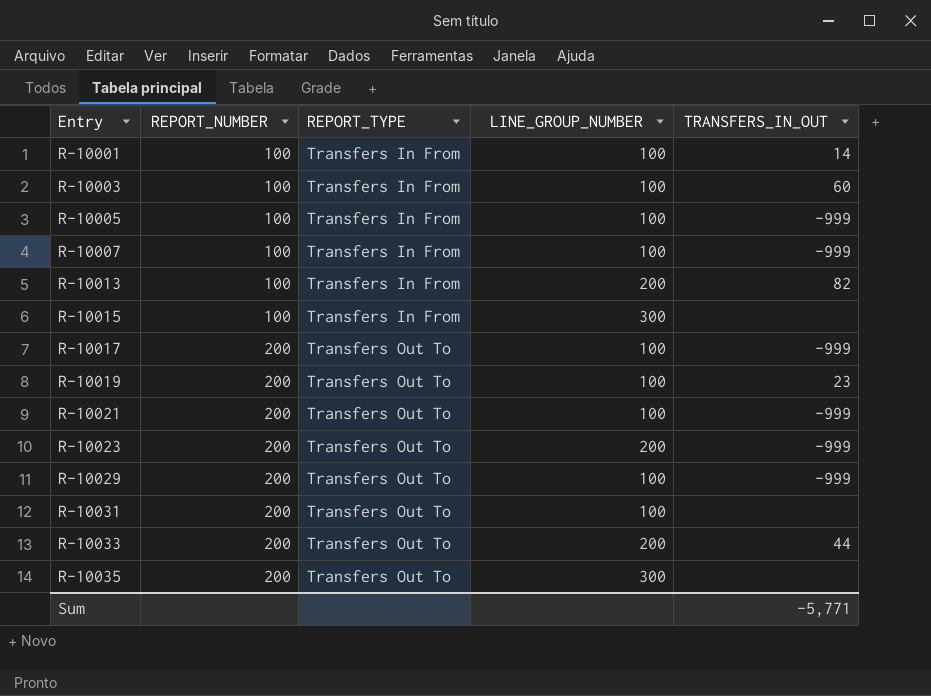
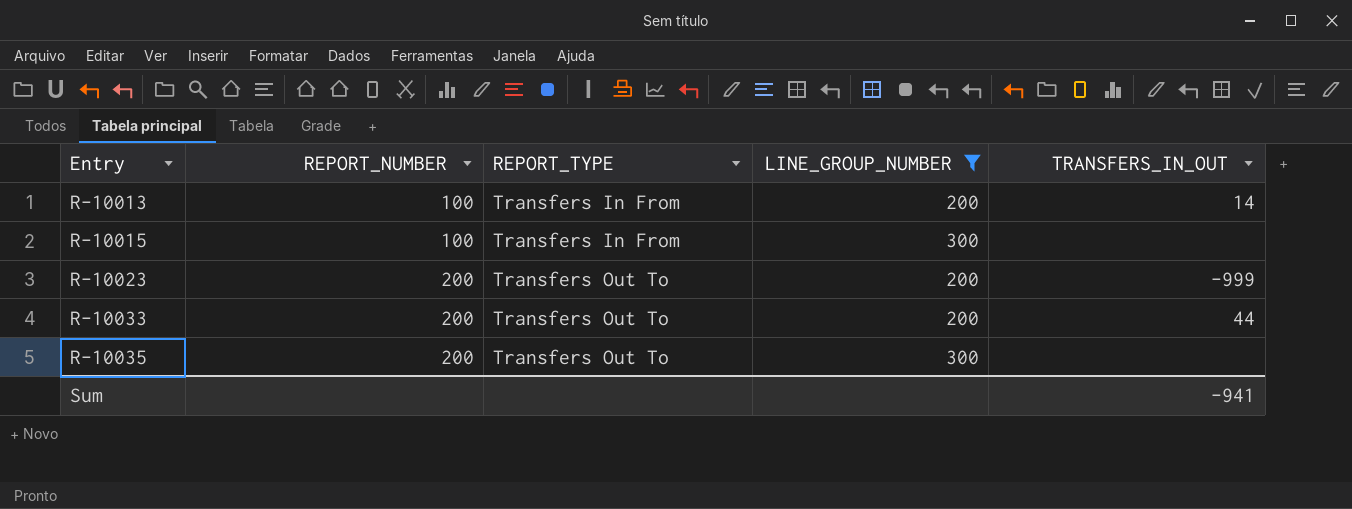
filter: none -> LINE_GROUP_NUMBER != 100
R-10013 | TRANSFERS_IN_OUT: 82 -> 14
Sum | TRANSFERS_IN_OUT: -5,771 -> -941

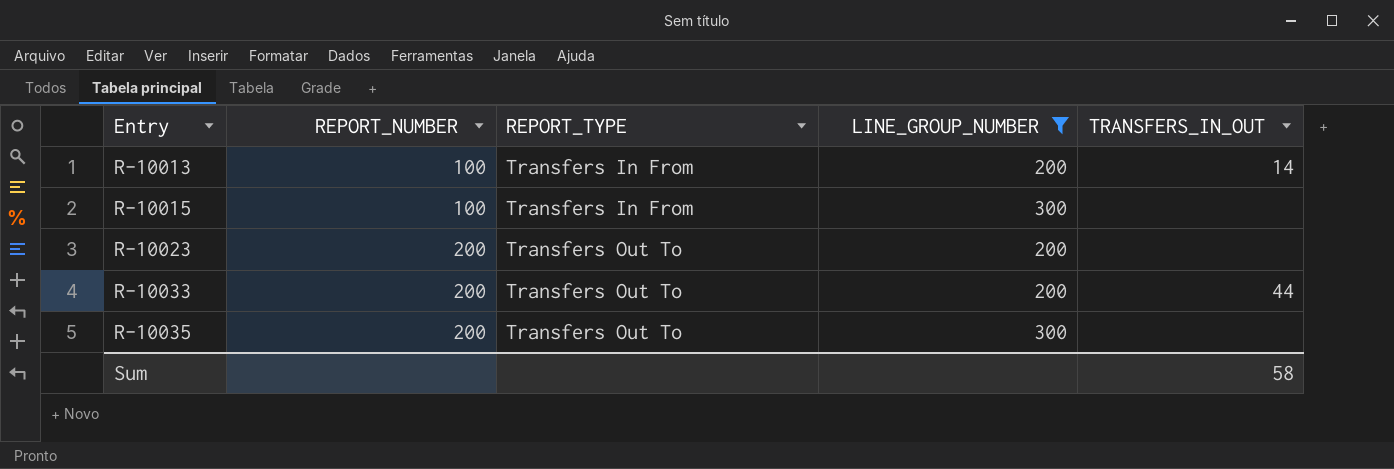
R-10023 | TRANSFERS_IN_OUT: -999 -> none
Sum | TRANSFERS_IN_OUT: -941 -> 58

